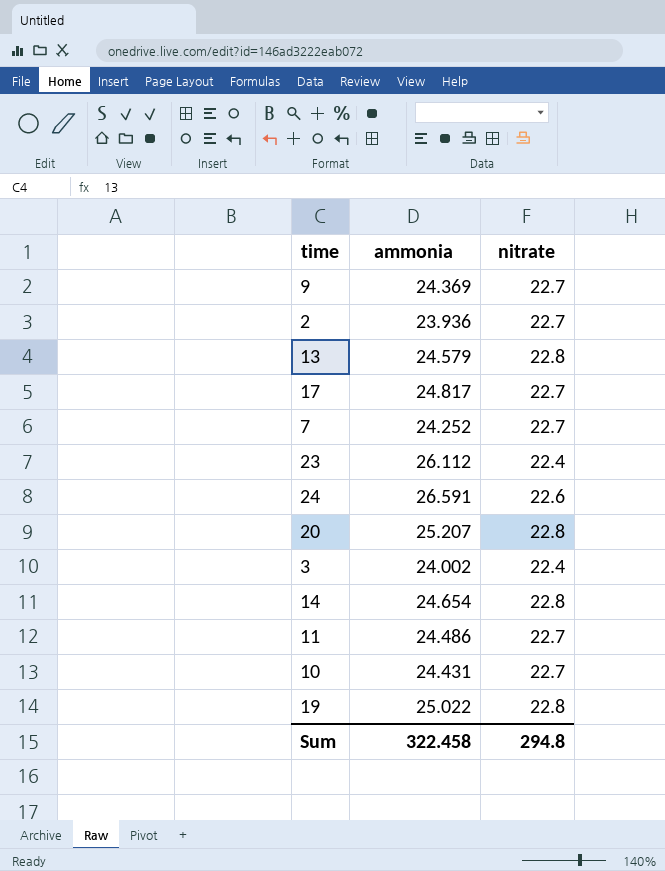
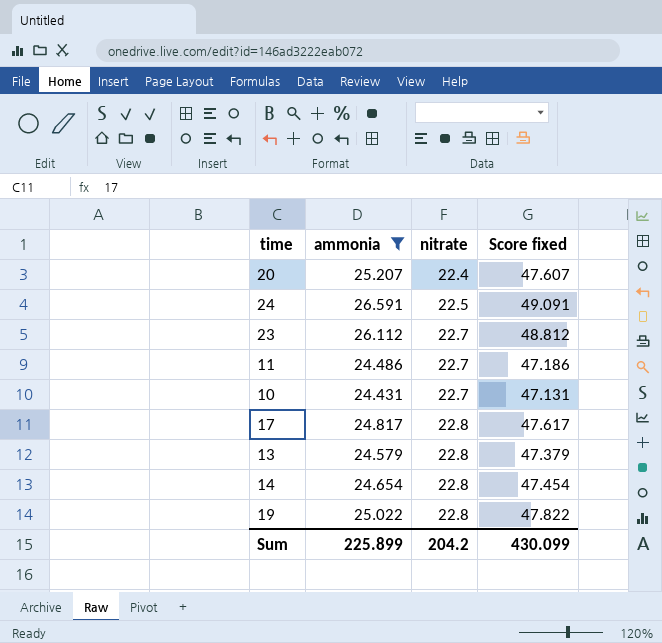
filter: none -> ammonia >= 24.431
row order: none -> nitrate ascending
column Score fixed | formula: none -> [ammonia] + [nitrate]
20 | nitrate: 22.8 -> 22.4
24 | nitrate: 22.6 -> 22.5
23 | nitrate: 22.4 -> 22.7
17 | nitrate: 22.7 -> 22.8
Sum | ammonia: 322.458 -> 225.899
Sum | nitrate: 294.8 -> 204.2

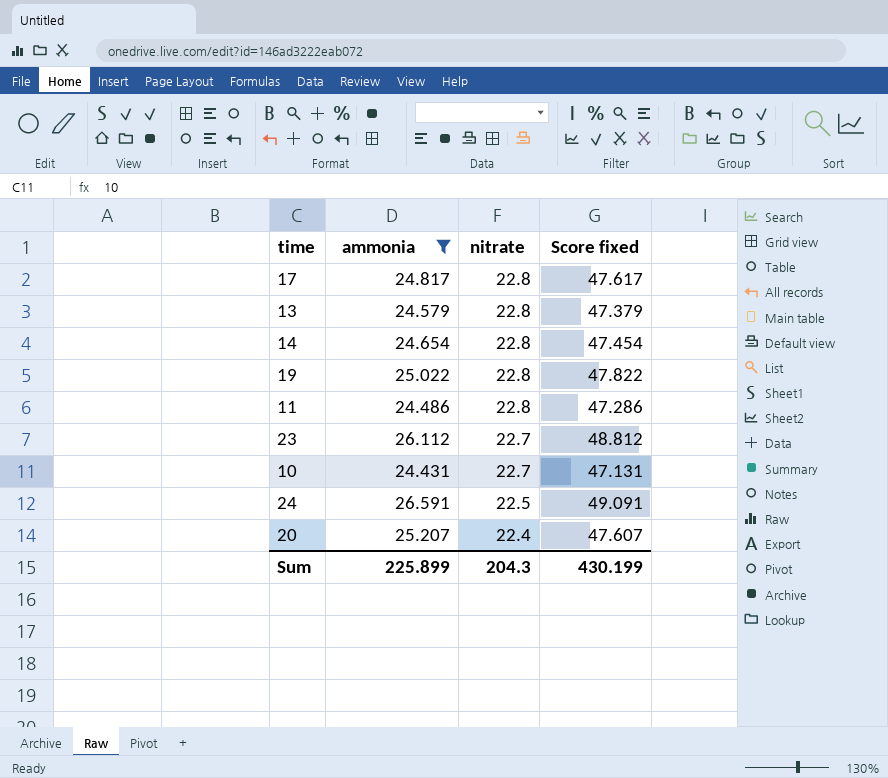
row order: nitrate ascending -> nitrate descending
11 | nitrate: 22.7 -> 22.8
11 | Score fixed: 47.186 -> 47.286
Sum | nitrate: 204.2 -> 204.3
Sum | Score fixed: 430.099 -> 430.199

